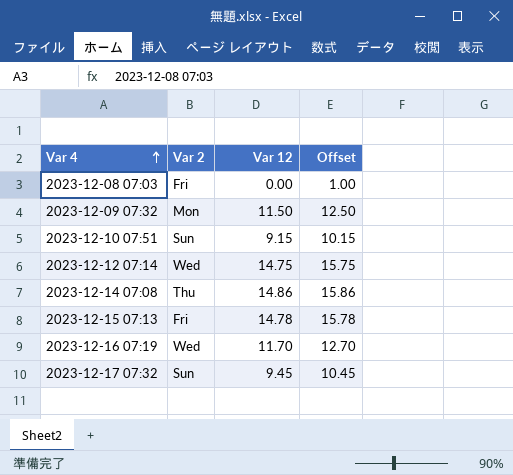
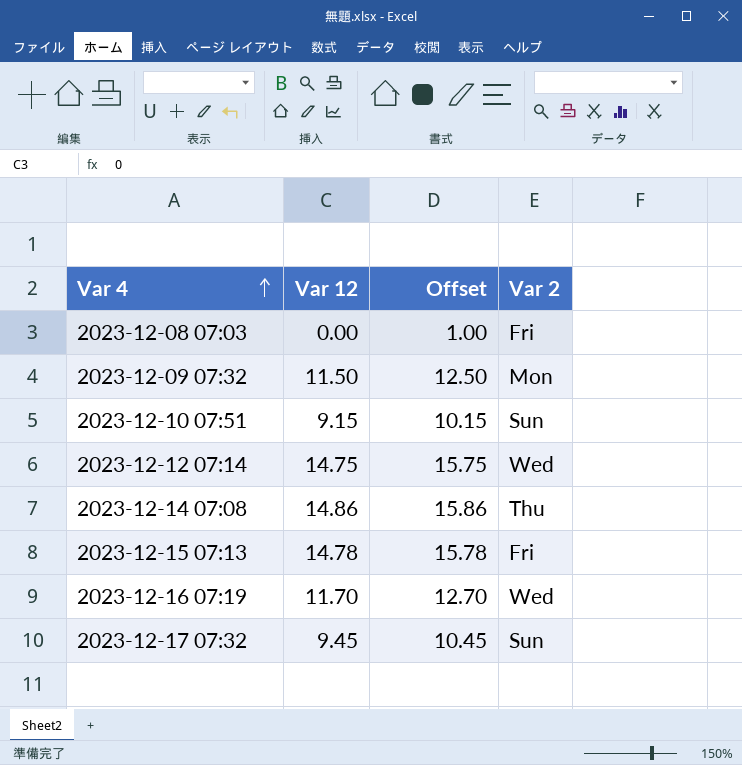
column Var 2 | position: 2 -> 4

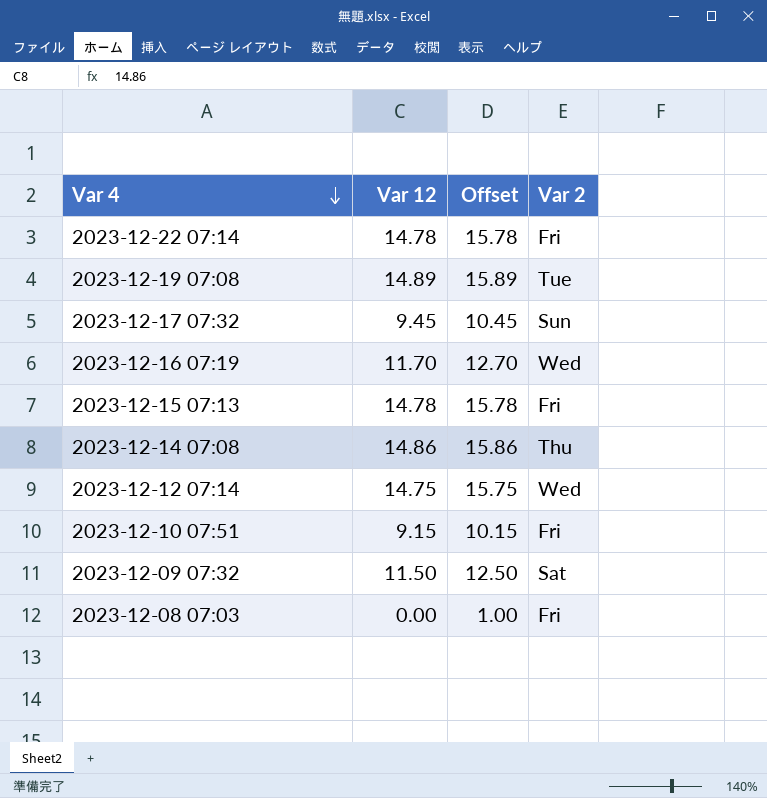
row order: Var 4 ascending -> Var 4 descending
row 2023-12-22 07:14: none -> 14.78 | 15.78 | Fri
row 2023-12-19 07:08: none -> 14.89 | 15.89 | Tue
2023-12-10 07:51 | Var 2: Sun -> Fri
2023-12-09 07:32 | Var 2: Mon -> Sat

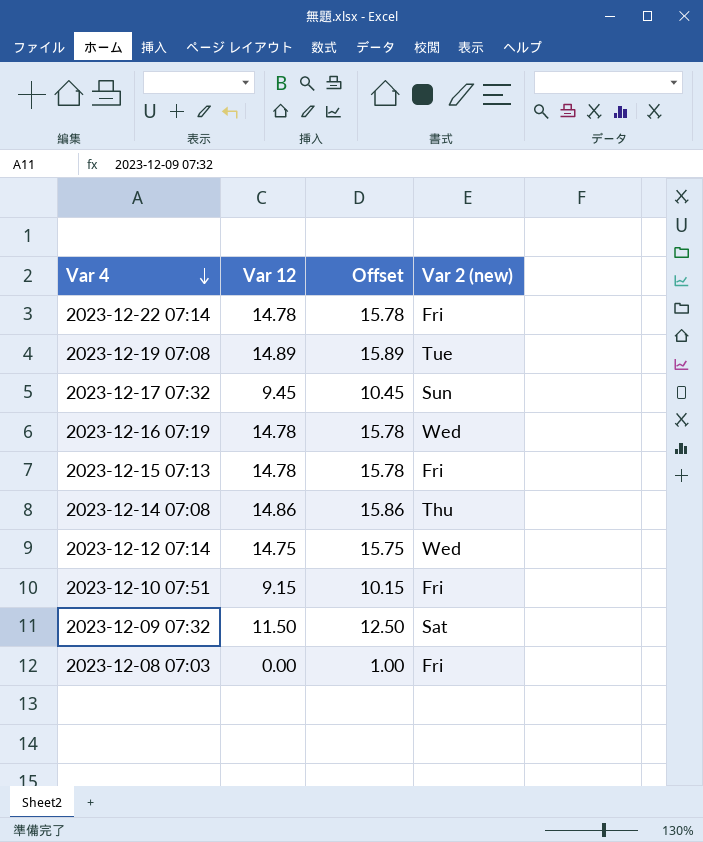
column name: Var 2 -> Var 2 (new)
2023-12-16 07:19 | Var 12: 11.70 -> 14.78
2023-12-16 07:19 | Offset: 12.70 -> 15.78

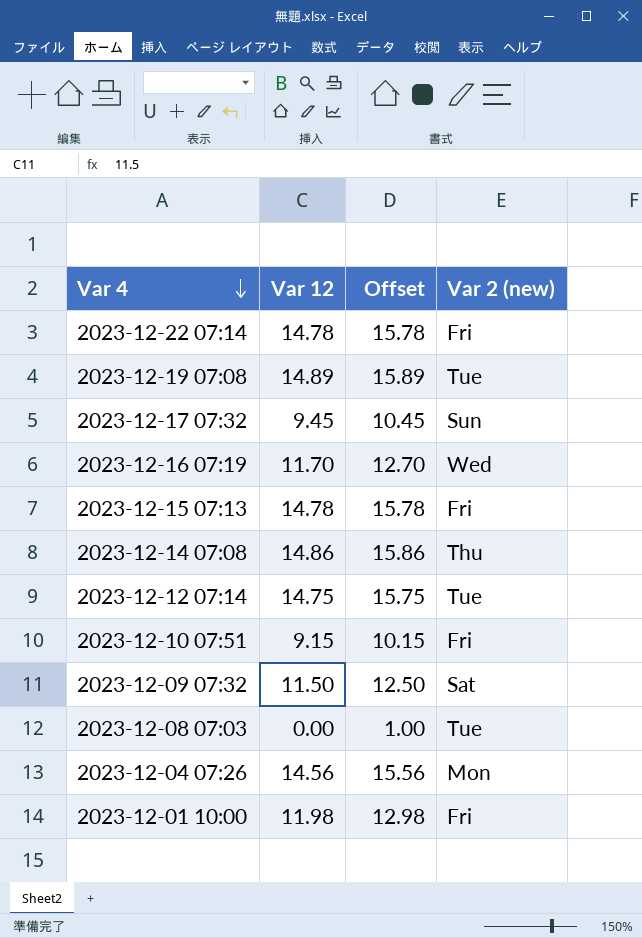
2023-12-16 07:19 | Var 12: 14.78 -> 11.70
2023-12-16 07:19 | Offset: 15.78 -> 12.70
2023-12-12 07:14 | Var 2 (new): Wed -> Tue
2023-12-08 07:03 | Var 2 (new): Fri -> Tue
row 2023-12-04 07:26: none -> 14.56 | 15.56 | Mon
row 2023-12-01 10:00: none -> 11.98 | 12.98 | Fri

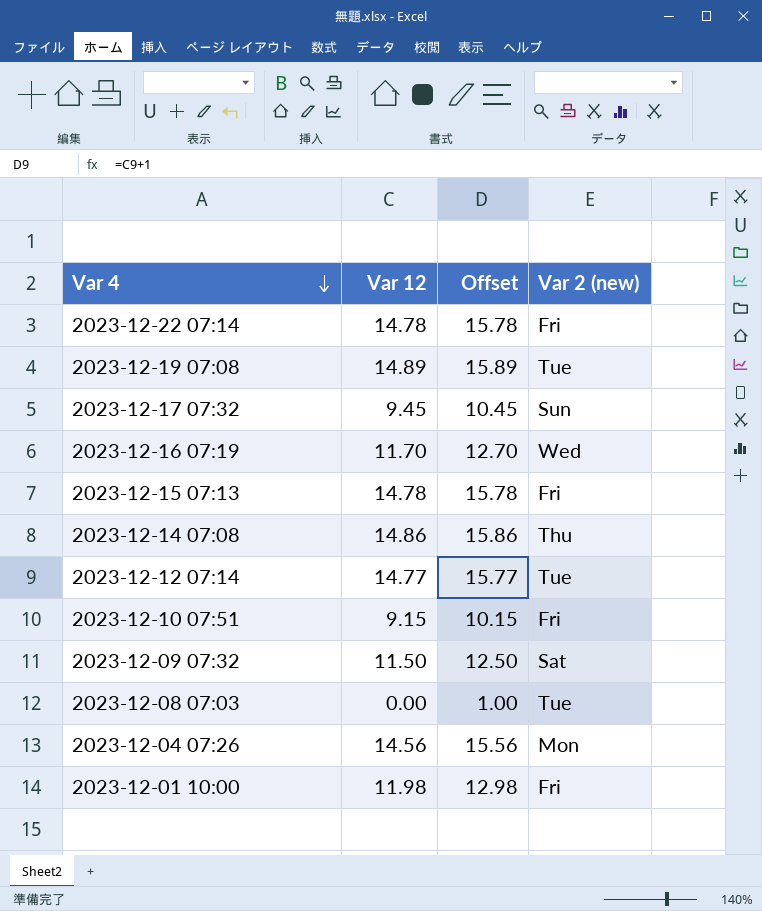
2023-12-12 07:14 | Var 12: 14.75 -> 14.77
2023-12-12 07:14 | Offset: 15.75 -> 15.77

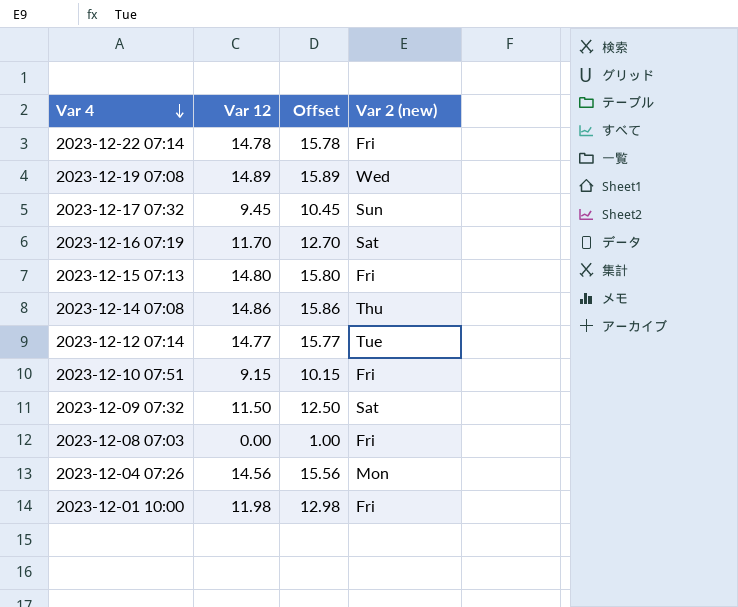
2023-12-19 07:08 | Var 2 (new): Tue -> Wed
2023-12-16 07:19 | Var 2 (new): Wed -> Sat
2023-12-15 07:13 | Var 12: 14.78 -> 14.80
2023-12-15 07:13 | Offset: 15.78 -> 15.80
2023-12-08 07:03 | Var 2 (new): Tue -> Fri

